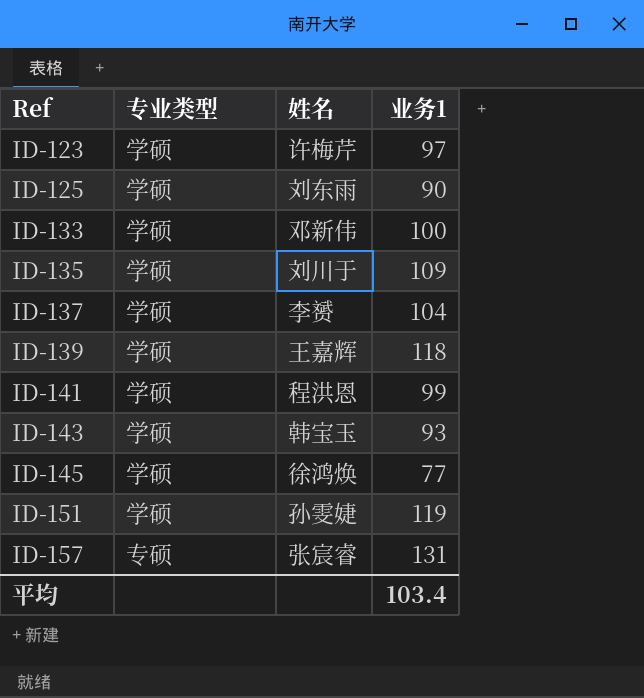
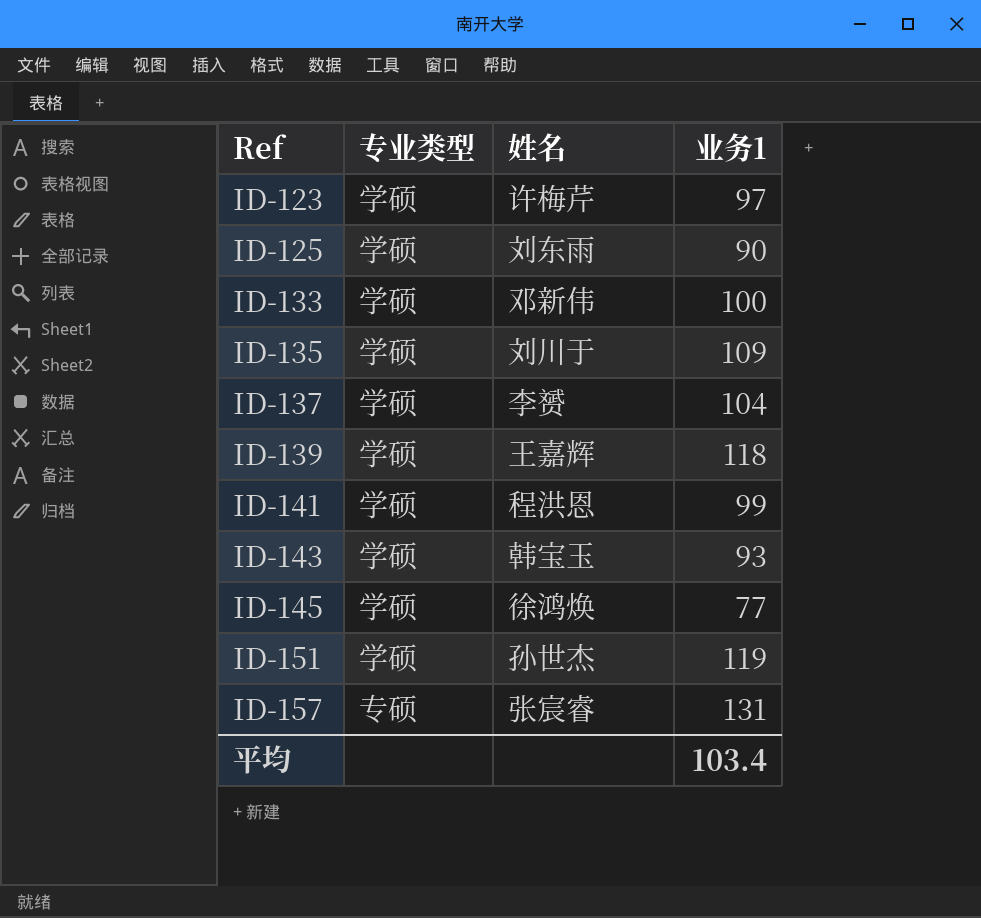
ID-151 | 姓名: 孙雯婕 -> 孙世杰

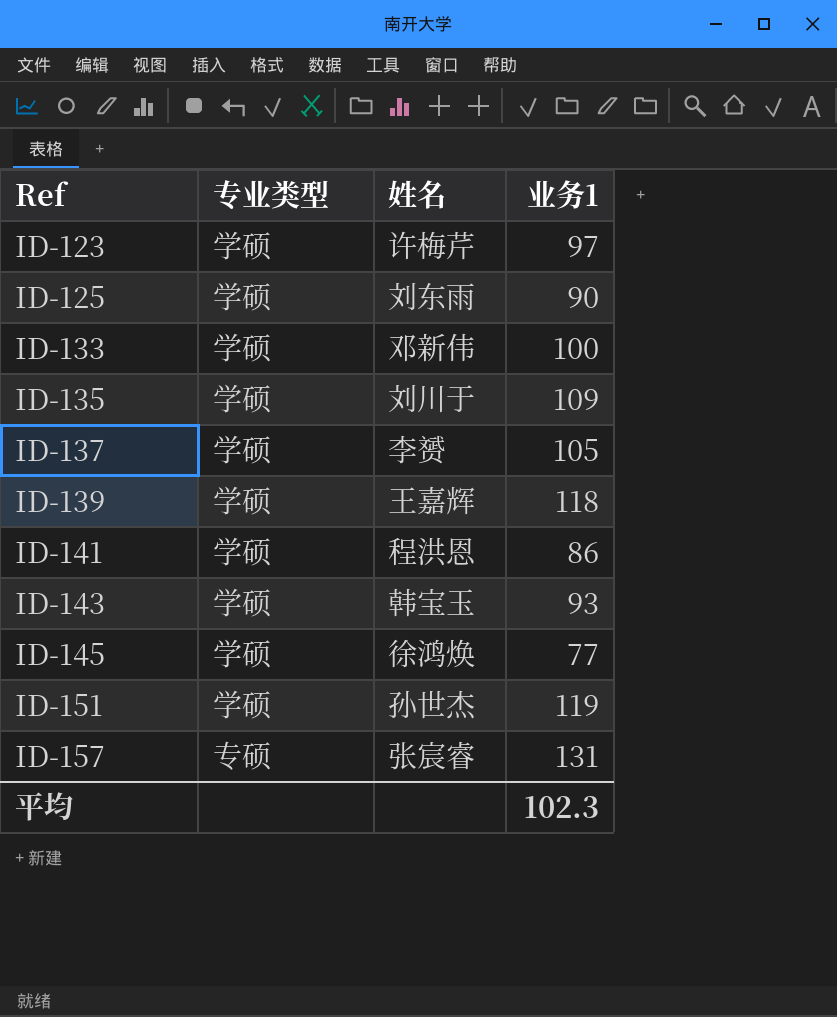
ID-137 | 业务1: 104 -> 105
ID-141 | 业务1: 99 -> 86
平均 | 业务1: 103.4 -> 102.3

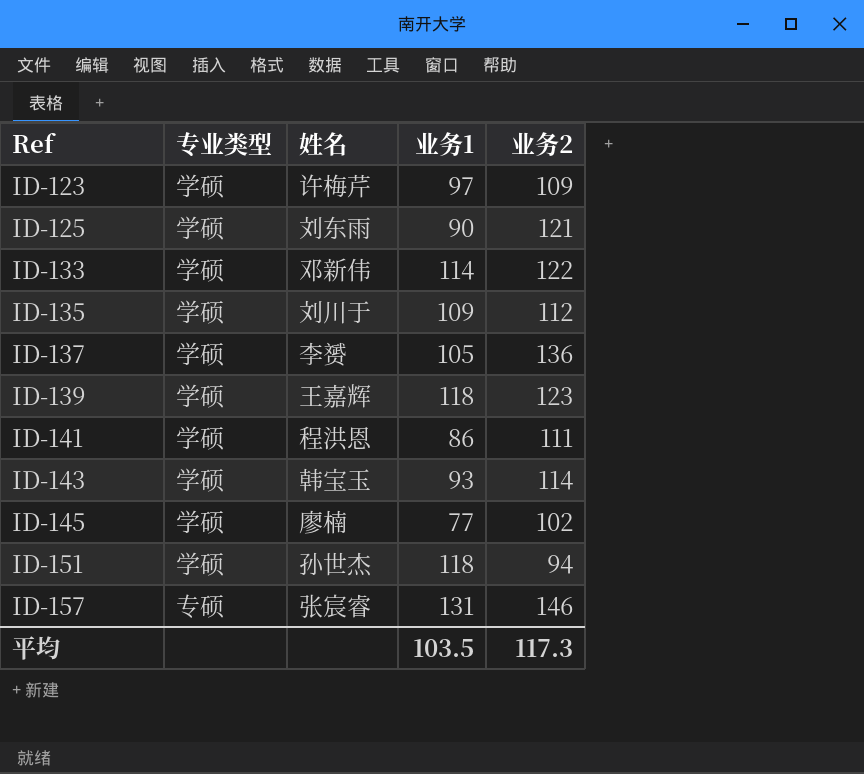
column 业务2 | position: none -> 5
ID-133 | 业务1: 100 -> 114
ID-145 | 姓名: 徐鸿焕 -> 廖楠
ID-151 | 业务1: 119 -> 118
平均 | 业务1: 102.3 -> 103.5

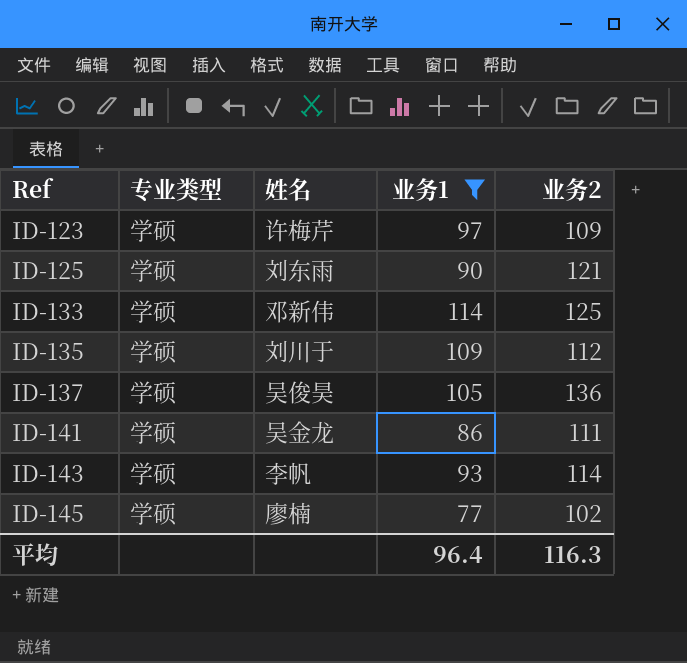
filter: none -> 业务1 <= 114
ID-133 | 业务2: 122 -> 125
ID-137 | 姓名: 李赟 -> 吴俊昊
ID-141 | 姓名: 程洪恩 -> 吴金龙
ID-143 | 姓名: 韩宝玉 -> 李帆
平均 | 业务1: 103.5 -> 96.4
平均 | 业务2: 117.3 -> 116.3

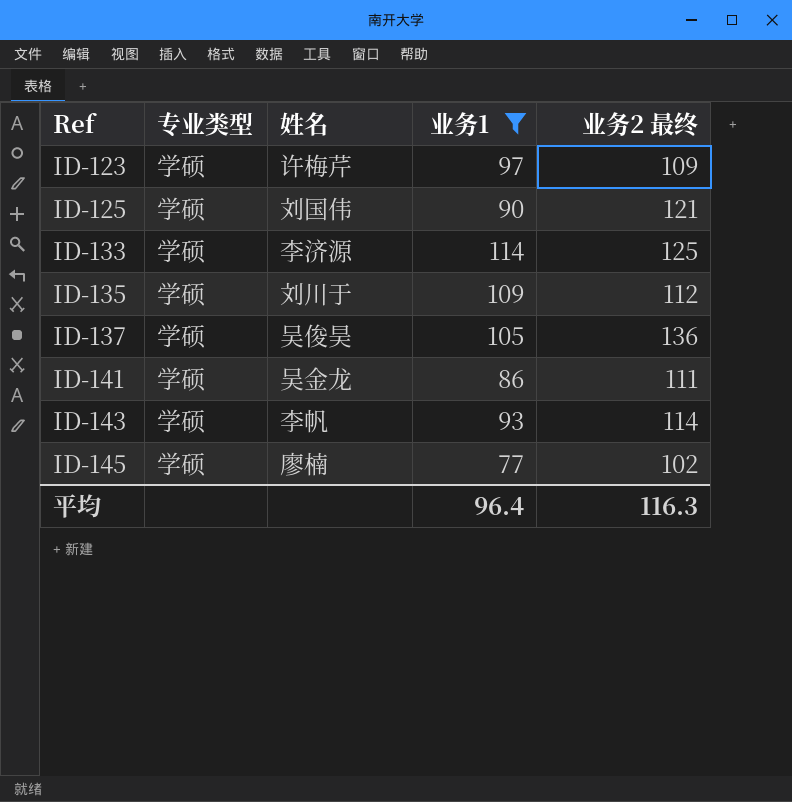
column name: 业务2 -> 业务2 最终
ID-125 | 姓名: 刘东雨 -> 刘国伟
ID-133 | 姓名: 邓新伟 -> 李济源

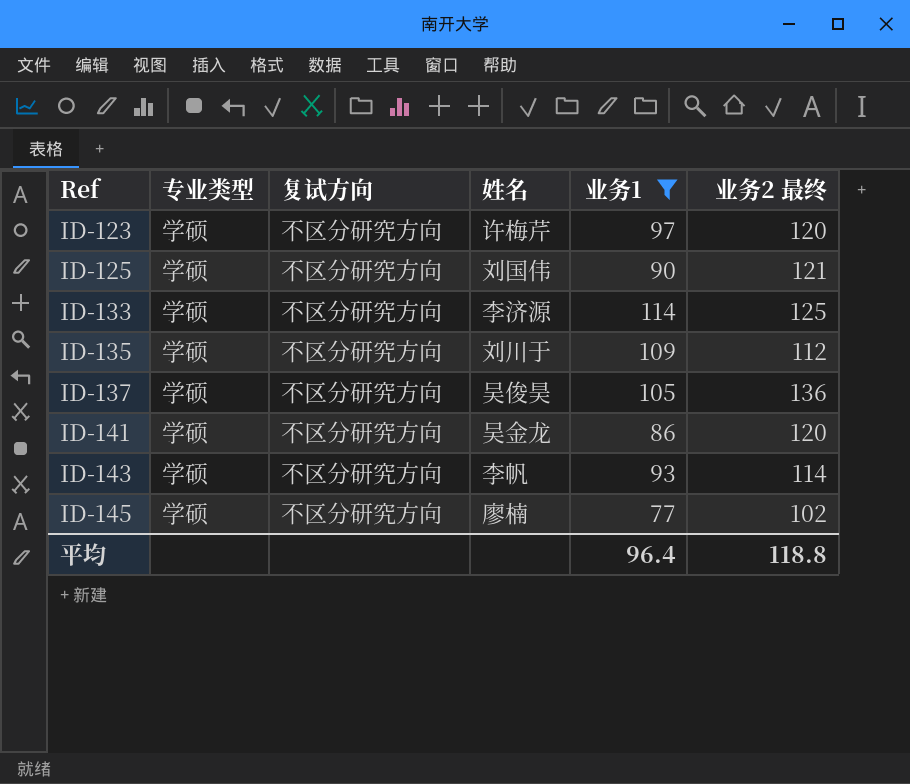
column 复试方向 | position: none -> 3
ID-123 | 业务2 最终: 109 -> 120
ID-141 | 业务2 最终: 111 -> 120
平均 | 业务2 最终: 116.3 -> 118.8

